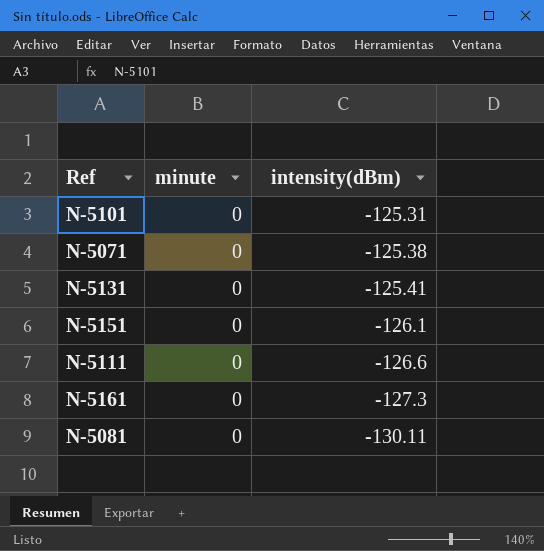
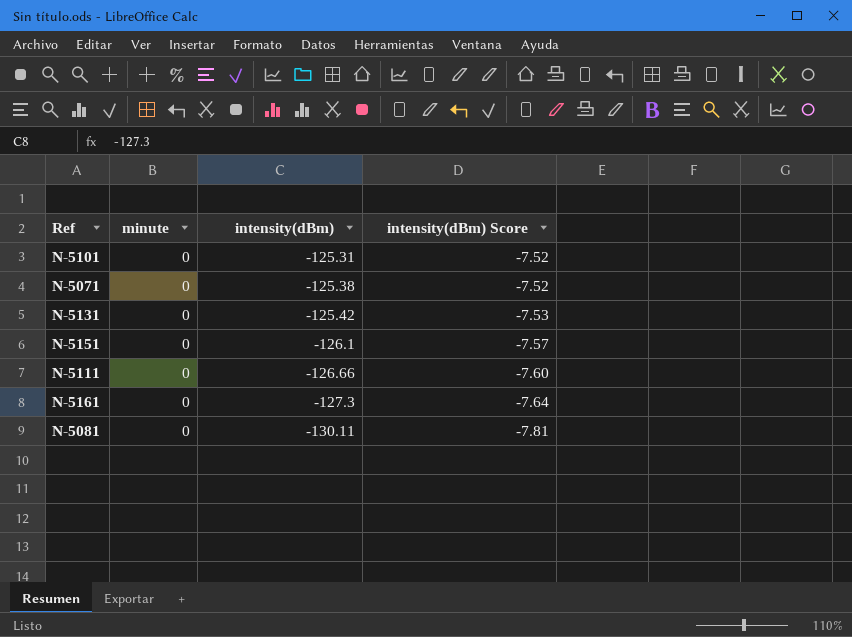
column intensity(dBm) Score | formula: none -> [intensity(dBm)] * 0.06
N-5131 | intensity(dBm): -125.41 -> -125.42
N-5111 | intensity(dBm): -126.6 -> -126.66

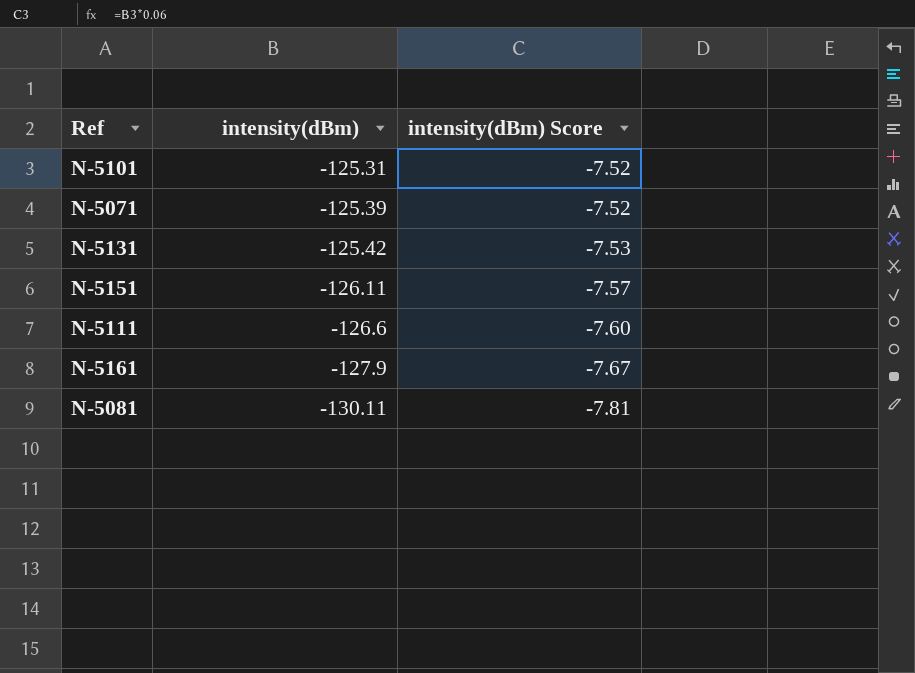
column minute | position: 2 -> none
N-5071 | intensity(dBm): -125.38 -> -125.39
N-5151 | intensity(dBm): -126.1 -> -126.11
N-5111 | intensity(dBm): -126.66 -> -126.6
N-5161 | intensity(dBm): -127.3 -> -127.9
N-5161 | intensity(dBm) Score: -7.64 -> -7.67

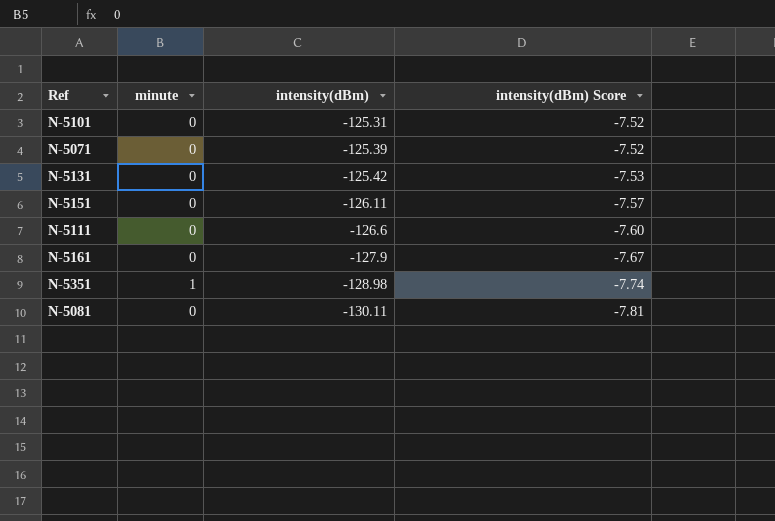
column minute | position: none -> 2
row N-5351: none -> 1 | -128.98 | -7.74

